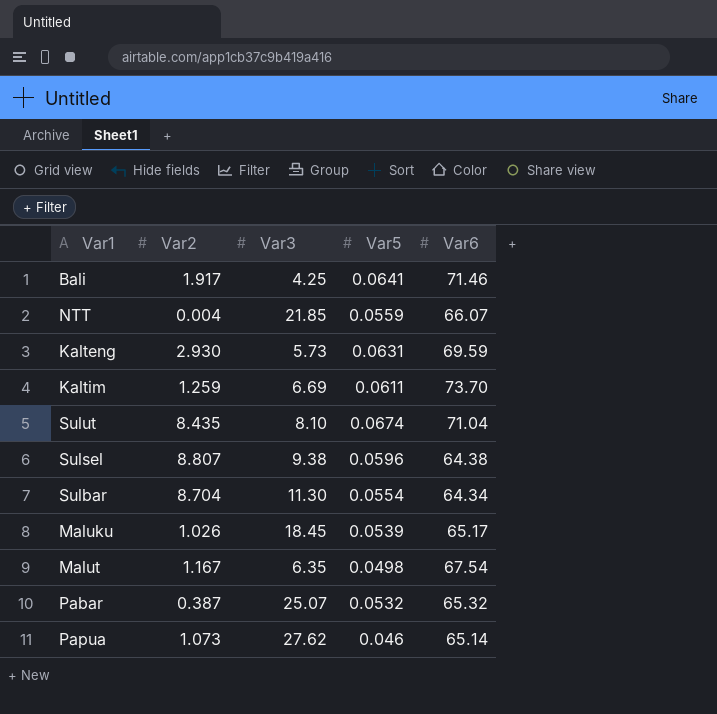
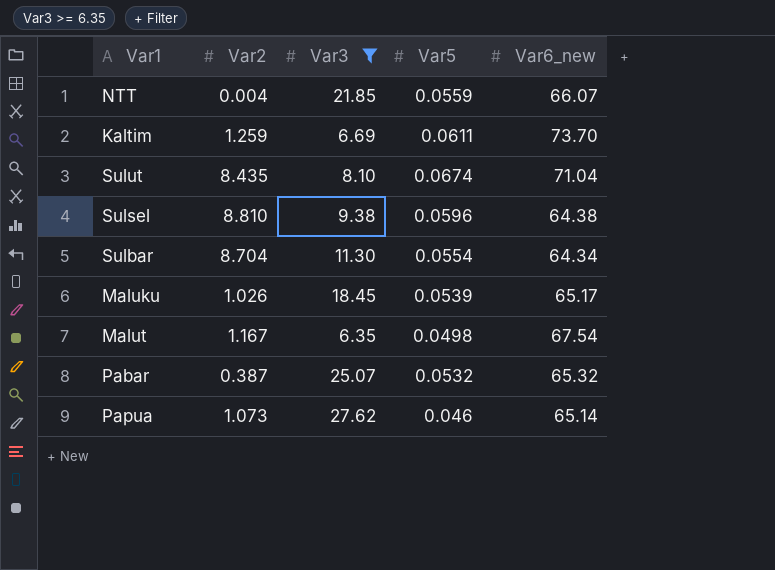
filter: none -> Var3 >= 6.35
column name: Var6 -> Var6_new
Sulsel | Var2: 8.807 -> 8.810

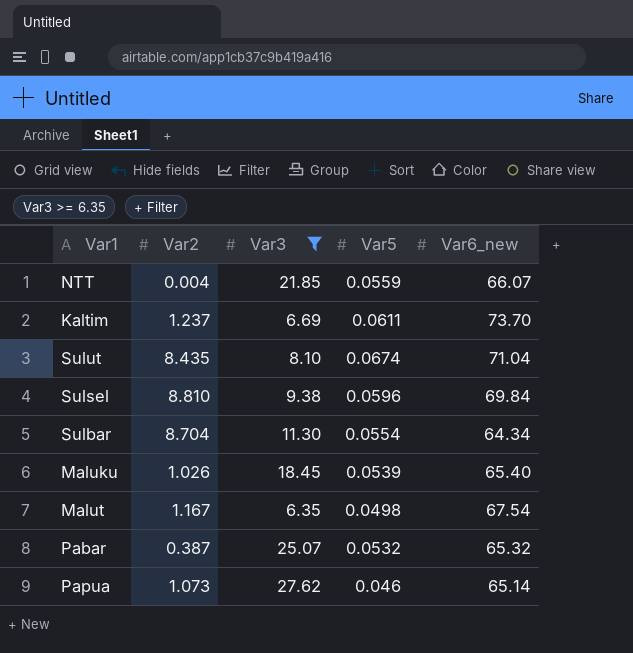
Kaltim | Var2: 1.259 -> 1.237
Sulsel | Var6_new: 64.38 -> 69.84
Maluku | Var6_new: 65.17 -> 65.40

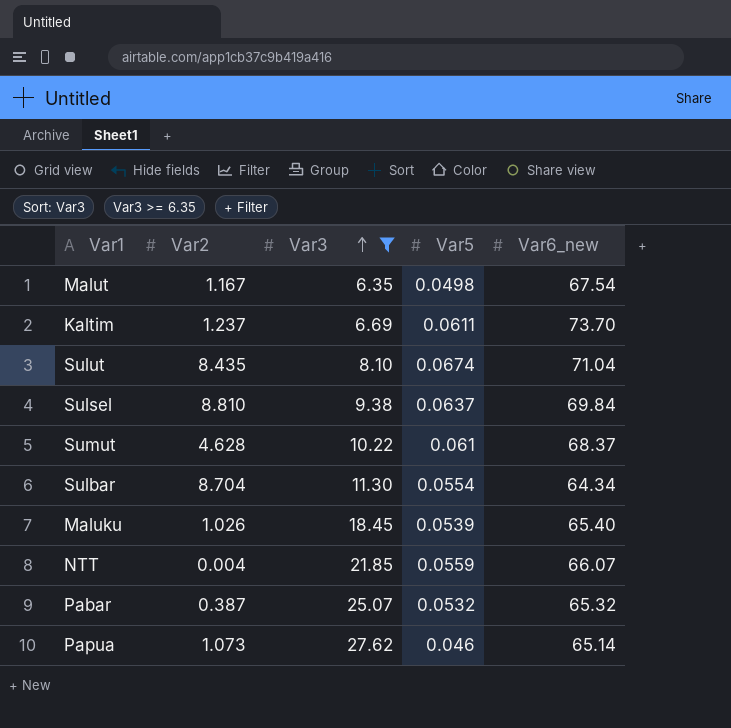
row order: none -> Var3 ascending
Sulsel | Var5: 0.0596 -> 0.0637
row Sumut: none -> 4.628 | 10.22 | 0.061 | 68.37

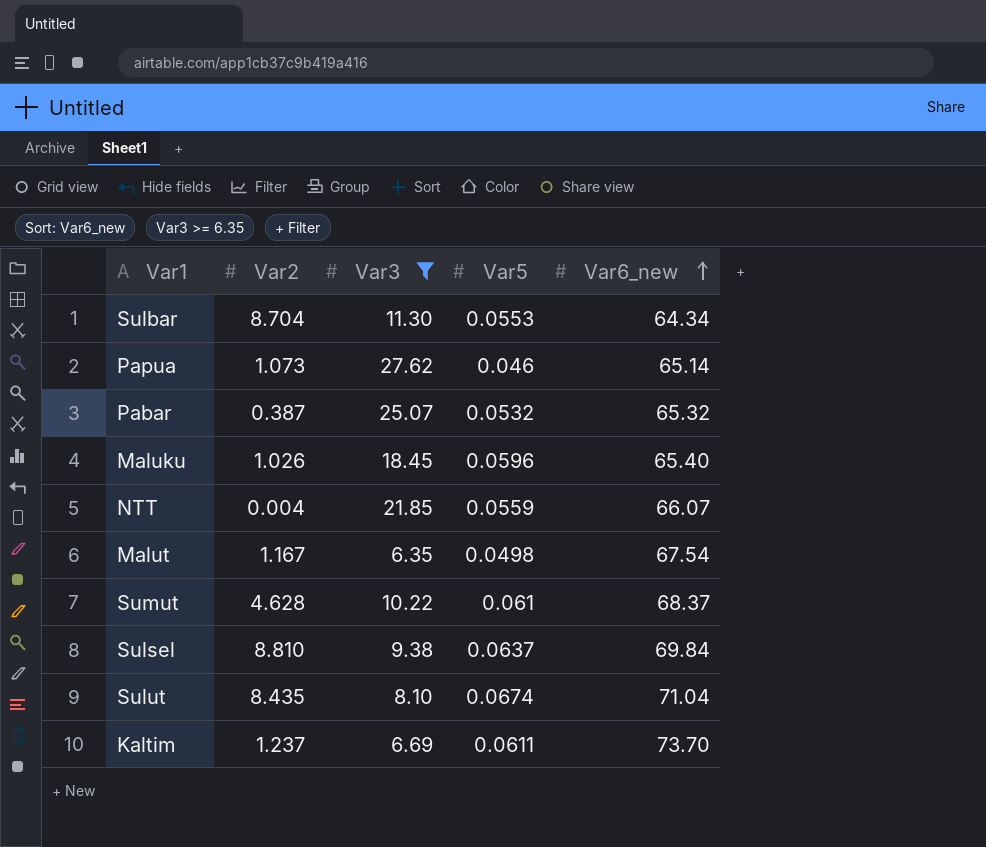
row order: Var3 ascending -> Var6_new ascending
Sulbar | Var5: 0.0554 -> 0.0553
Maluku | Var5: 0.0539 -> 0.0596

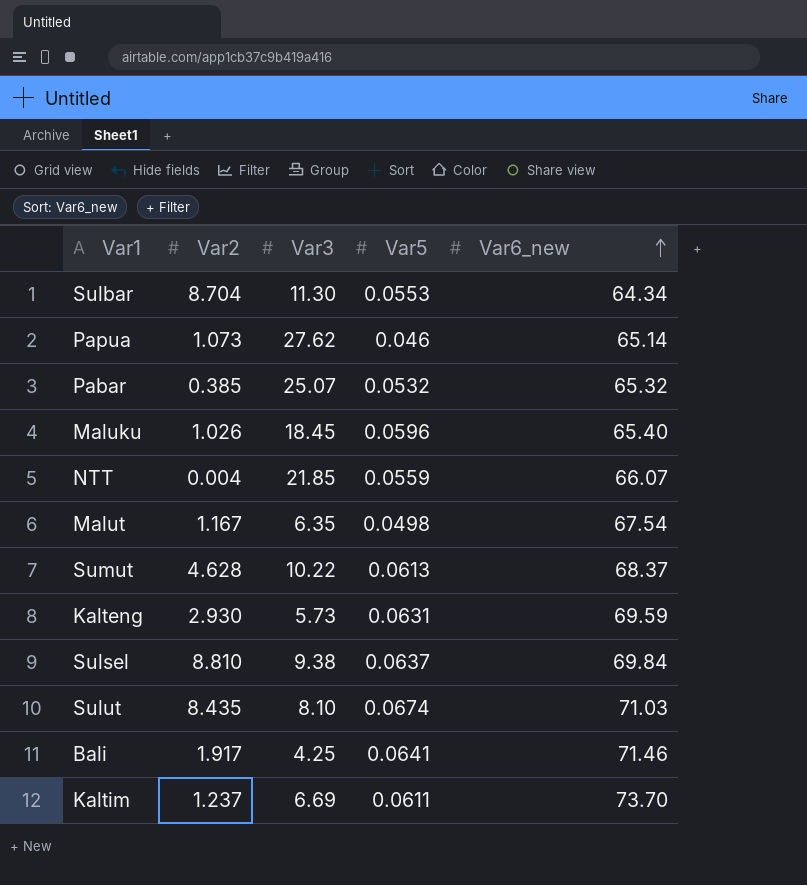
filter: Var3 >= 6.35 -> none
Pabar | Var2: 0.387 -> 0.385
Sumut | Var5: 0.061 -> 0.0613
Sulut | Var6_new: 71.04 -> 71.03

